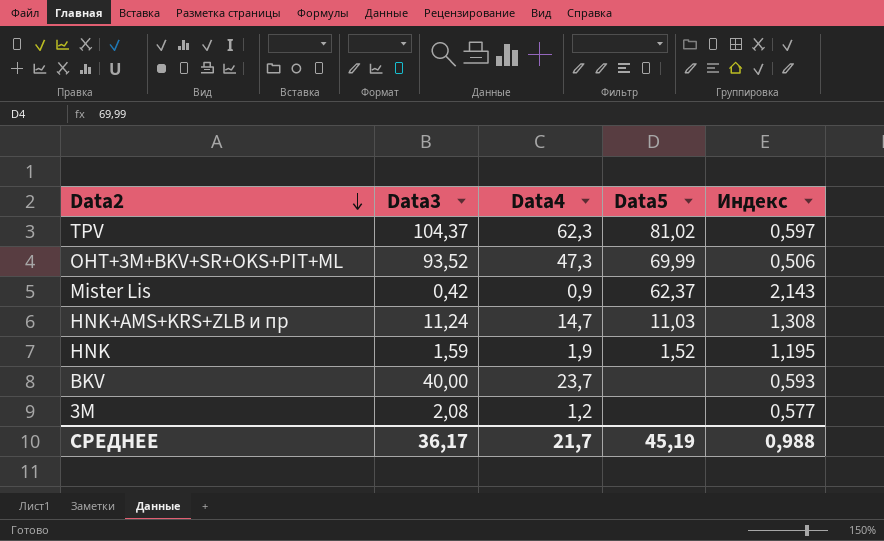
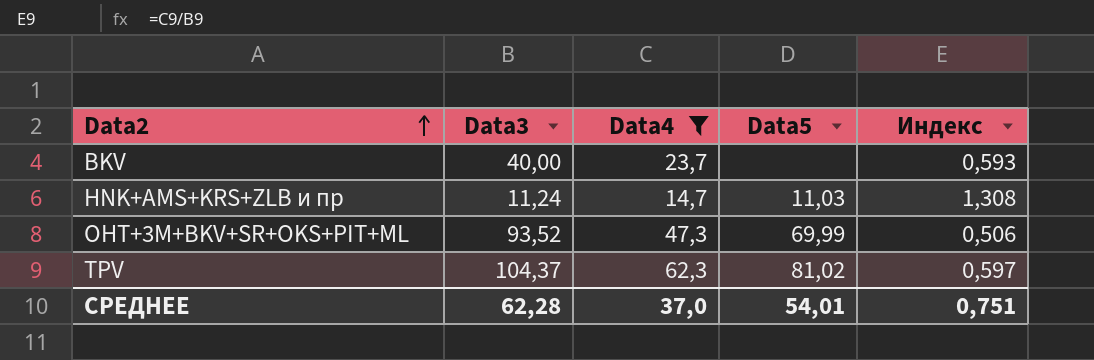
filter: none -> Data4 >= 14,7
row order: Data2 descending -> Data2 ascending
СРЕДНЕЕ | Data3: 36,17 -> 62,28
СРЕДНЕЕ | Data4: 21,7 -> 37,0
СРЕДНЕЕ | Data5: 45,19 -> 54,01
СРЕДНЕЕ | Индекс: 0,988 -> 0,751

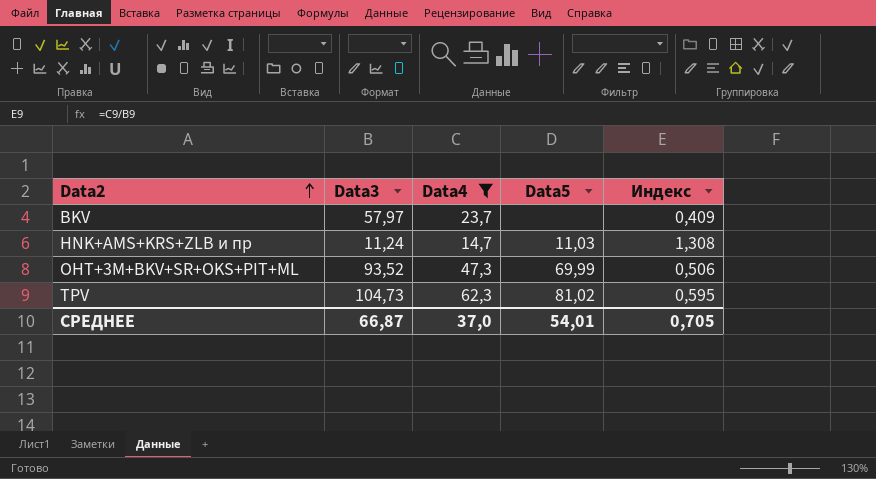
BKV | Data3: 40,00 -> 57,97
BKV | Индекс: 0,593 -> 0,409
TPV | Data3: 104,37 -> 104,73
TPV | Индекс: 0,597 -> 0,595
СРЕДНЕЕ | Data3: 62,28 -> 66,87
СРЕДНЕЕ | Индекс: 0,751 -> 0,705

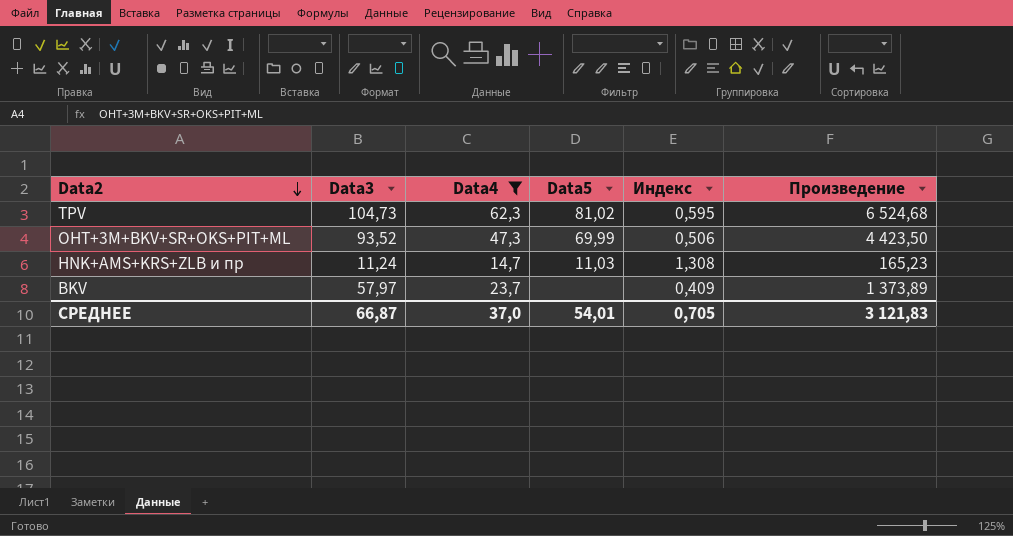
row order: Data2 ascending -> Data2 descending
column Произведение | formula: none -> [Data3] * [Data4]

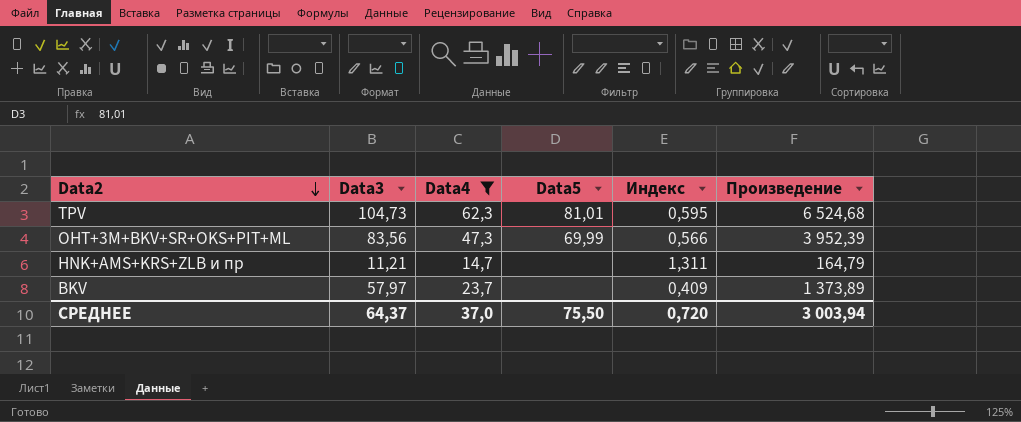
TPV | Data5: 81,02 -> 81,01
OHT+3M+BKV+SR+OKS+PIT+ML | Data3: 93,52 -> 83,56
OHT+3M+BKV+SR+OKS+PIT+ML | Индекс: 0,506 -> 0,566
OHT+3M+BKV+SR+OKS+PIT+ML | Произведение: 4 423,50 -> 3 952,39
HNK+AMS+KRS+ZLB и пр | Data3: 11,24 -> 11,21
HNK+AMS+KRS+ZLB и пр | Data5: 11,03 -> none
HNK+AMS+KRS+ZLB и пр | Индекс: 1,308 -> 1,311
HNK+AMS+KRS+ZLB и пр | Произведение: 165,23 -> 164,79
СРЕДНЕЕ | Data3: 66,87 -> 64,37
СРЕДНЕЕ | Data5: 54,01 -> 75,50
СРЕДНЕЕ | Индекс: 0,705 -> 0,720
СРЕДНЕЕ | Произведение: 3 121,83 -> 3 003,94

